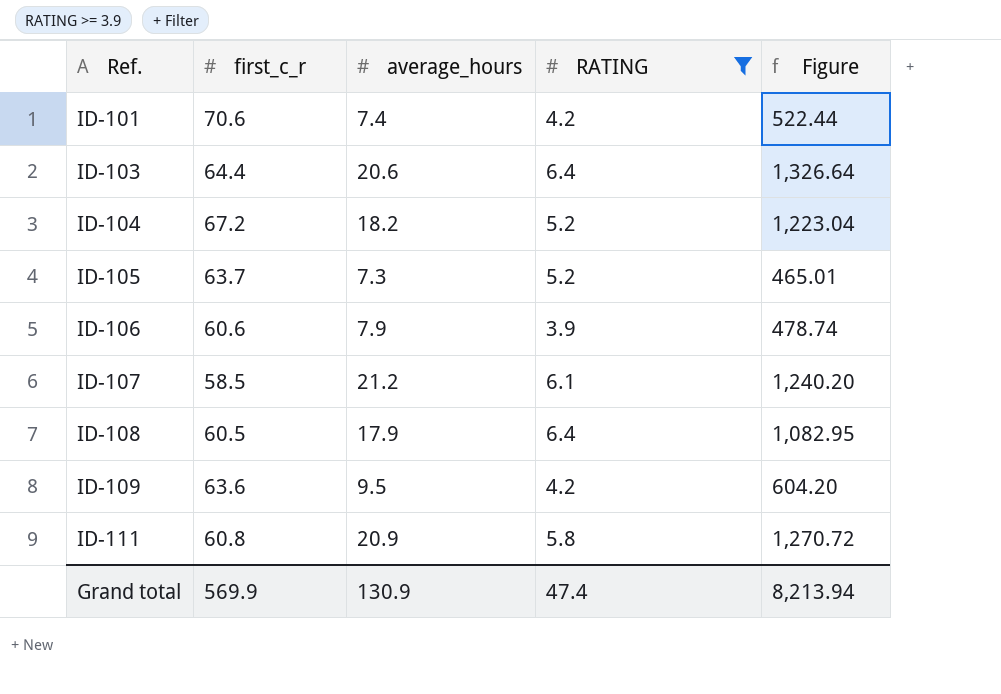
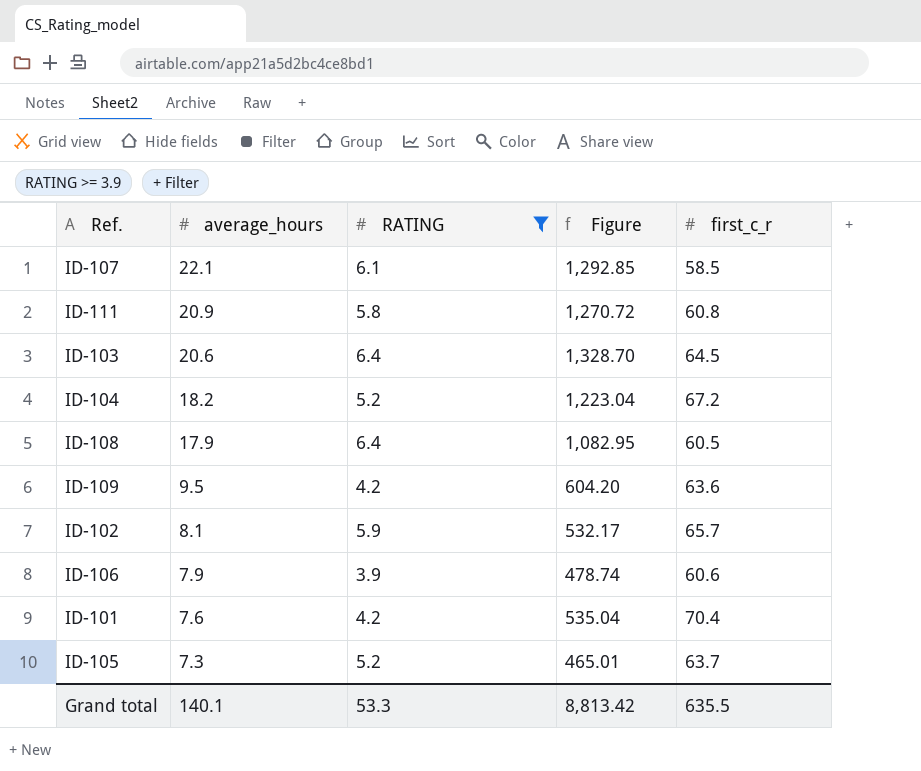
row order: Ref. ascending -> average_hours descending
column first_c_r | position: 2 -> 5
ID-107 | average_hours: 21.2 -> 22.1
ID-107 | Figure: 1,240.20 -> 1,292.85
ID-103 | Figure: 1,326.64 -> 1,328.70
ID-103 | first_c_r: 64.4 -> 64.5
row ID-102: none -> 8.1 | 5.9 | 532.17 | 65.7
ID-101 | average_hours: 7.4 -> 7.6
ID-101 | Figure: 522.44 -> 535.04
ID-101 | first_c_r: 70.6 -> 70.4
Grand total | average_hours: 130.9 -> 140.1
Grand total | RATING: 47.4 -> 53.3
Grand total | Figure: 8,213.94 -> 8,813.42
Grand total | first_c_r: 569.9 -> 635.5

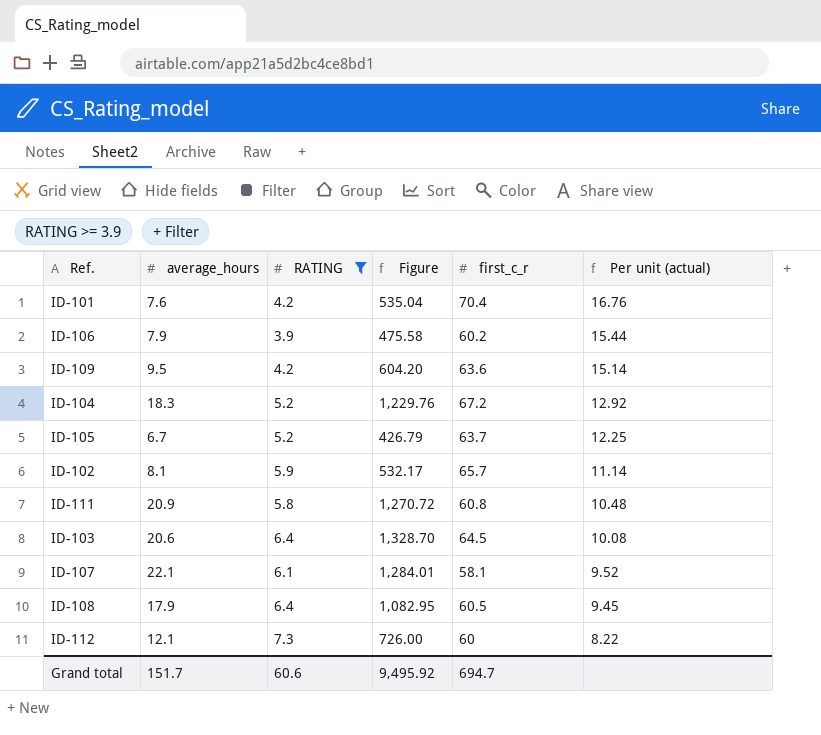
row order: average_hours descending -> Per unit (actual) descending
column Per unit (actual) | formula: none -> [first_c_r] / [RATING]
ID-106 | Figure: 478.74 -> 475.58
ID-106 | first_c_r: 60.6 -> 60.2
ID-104 | average_hours: 18.2 -> 18.3
ID-104 | Figure: 1,223.04 -> 1,229.76
ID-105 | average_hours: 7.3 -> 6.7
ID-105 | Figure: 465.01 -> 426.79
ID-107 | Figure: 1,292.85 -> 1,284.01
ID-107 | first_c_r: 58.5 -> 58.1
row ID-112: none -> 12.1 | 7.3 | 726.00 | 60 | 8.22
Grand total | average_hours: 140.1 -> 151.7
Grand total | RATING: 53.3 -> 60.6
Grand total | Figure: 8,813.42 -> 9,495.92
Grand total | first_c_r: 635.5 -> 694.7

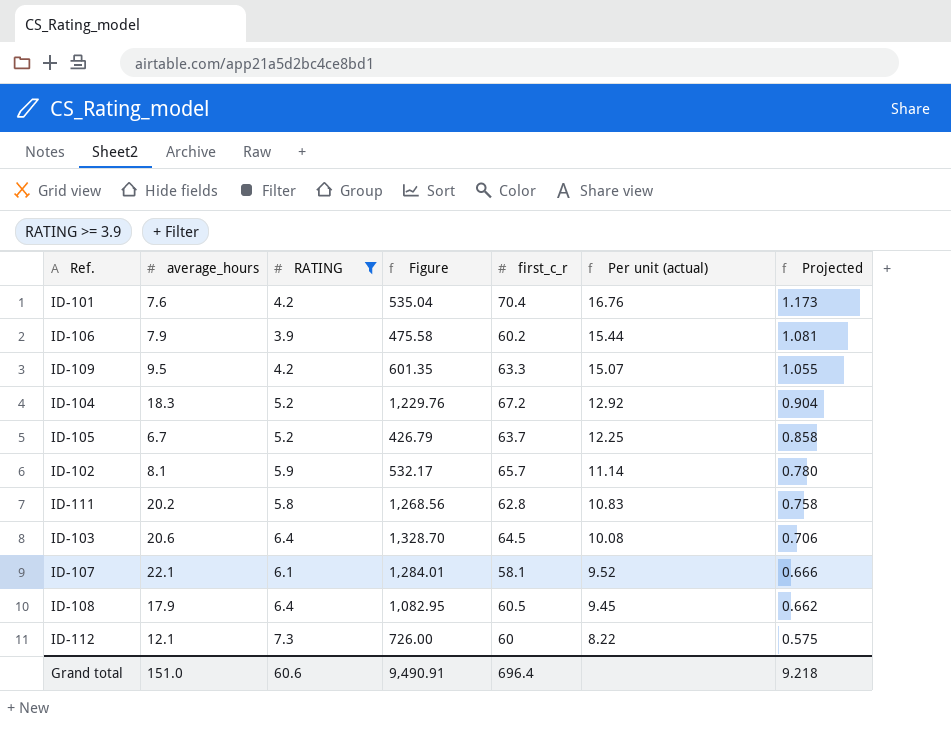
column Projected | formula: none -> [Per unit (actual)] * 0.07
ID-109 | Figure: 604.20 -> 601.35
ID-109 | first_c_r: 63.6 -> 63.3
ID-109 | Per unit (actual): 15.14 -> 15.07
ID-111 | average_hours: 20.9 -> 20.2
ID-111 | Figure: 1,270.72 -> 1,268.56
ID-111 | first_c_r: 60.8 -> 62.8
ID-111 | Per unit (actual): 10.48 -> 10.83
Grand total | average_hours: 151.7 -> 151.0
Grand total | Figure: 9,495.92 -> 9,490.91
Grand total | first_c_r: 694.7 -> 696.4

